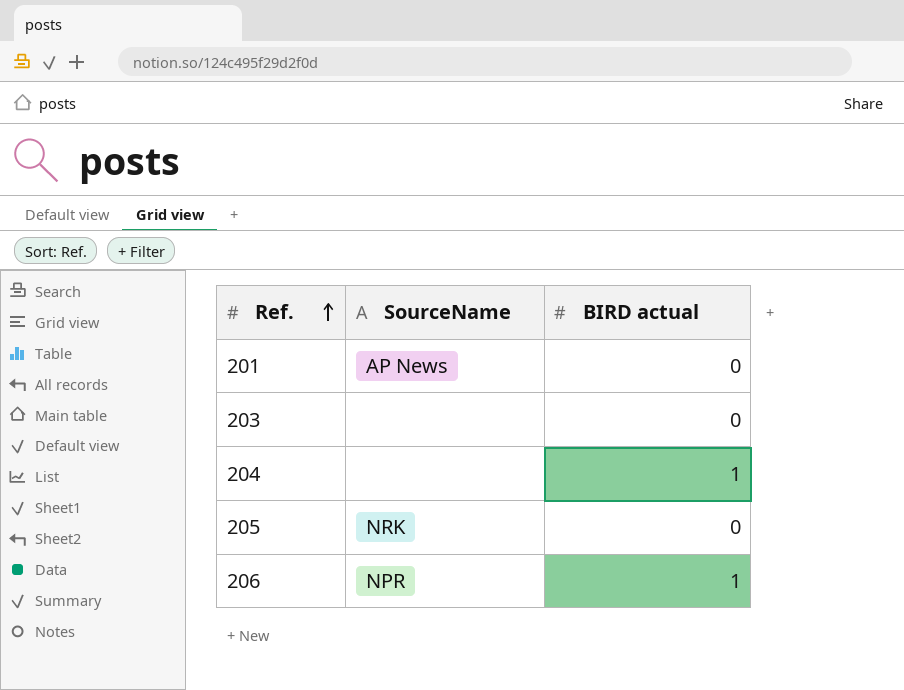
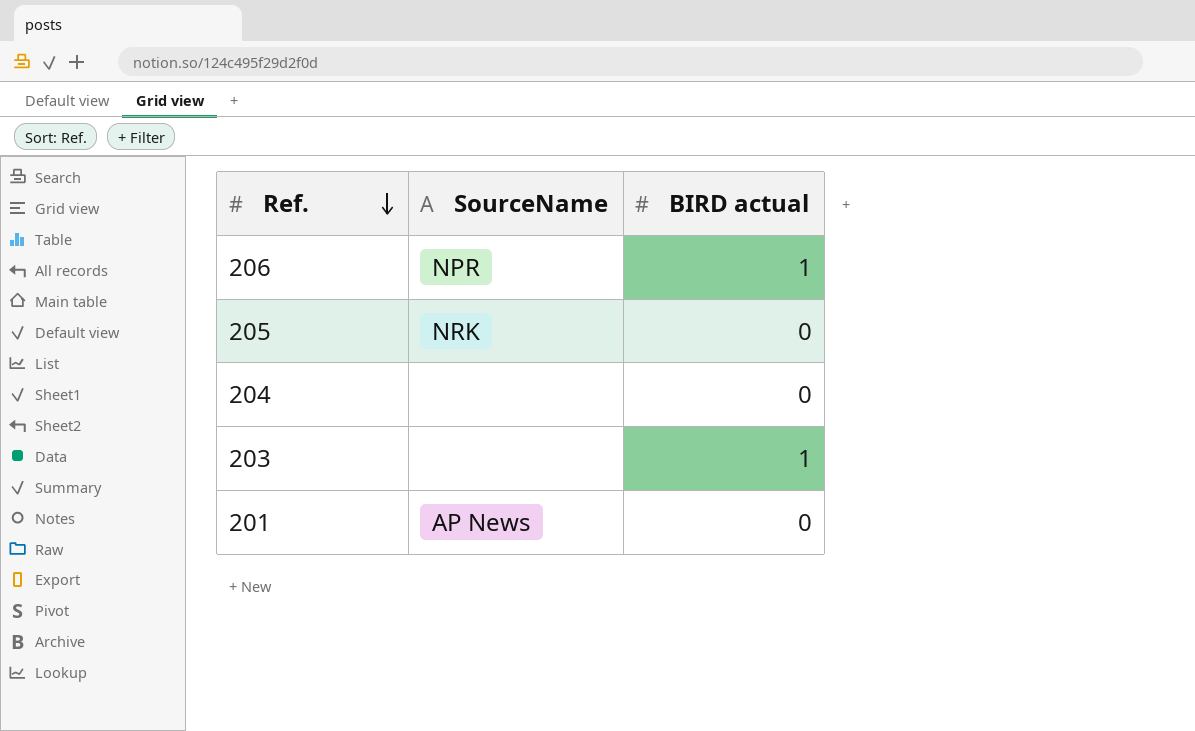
row order: Ref. ascending -> Ref. descending
204 | BIRD actual: 1 -> 0
203 | BIRD actual: 0 -> 1

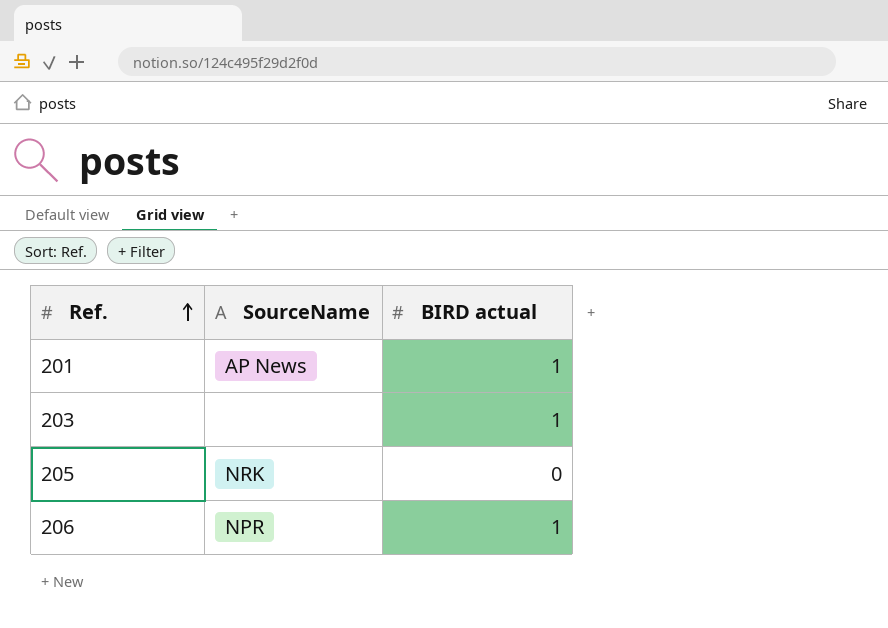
row order: Ref. descending -> Ref. ascending
row 204: none | 0 -> none
201 | BIRD actual: 0 -> 1

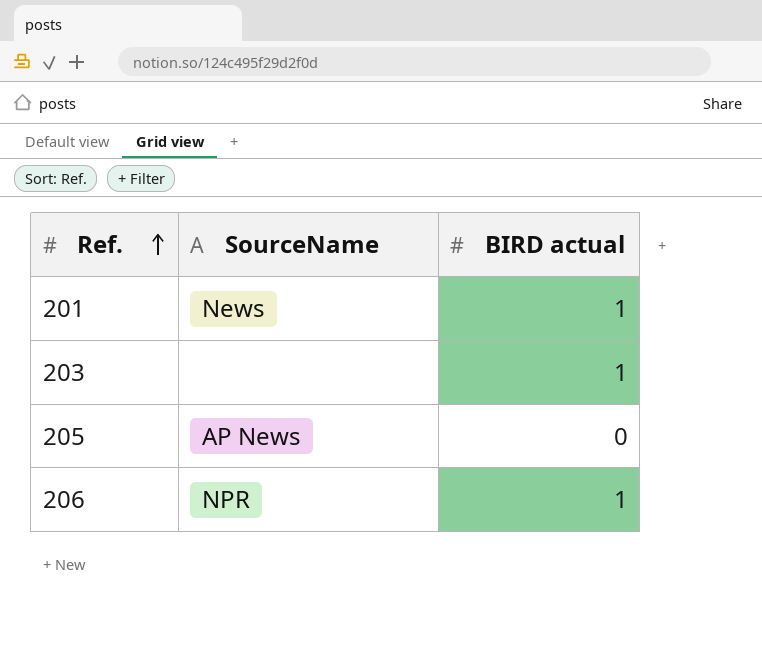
201 | SourceName: AP News -> News
205 | SourceName: NRK -> AP News

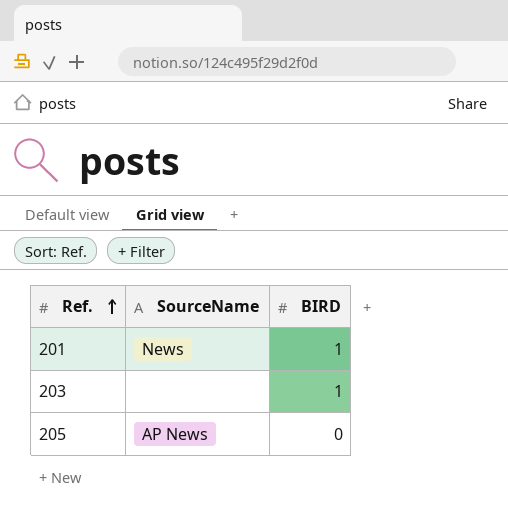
column name: BIRD actual -> BIRD
row 206: NPR | 1 -> none

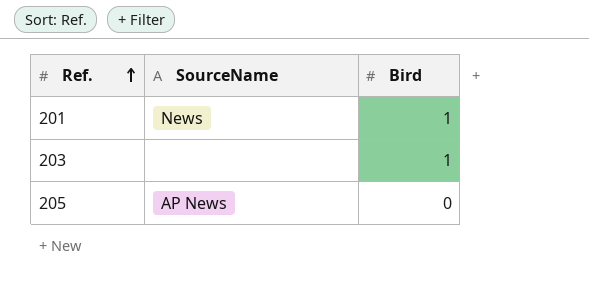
column name: BIRD -> Bird

